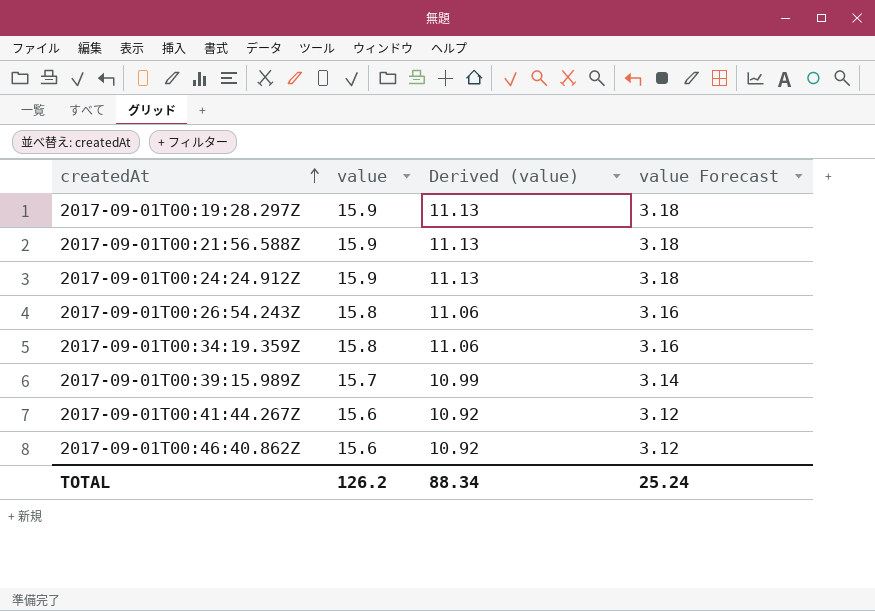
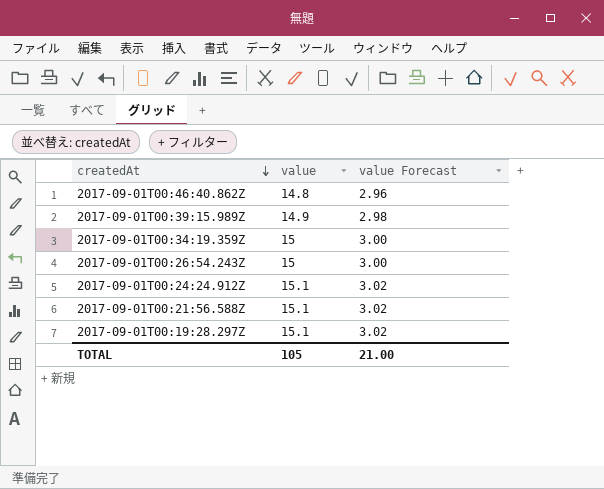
row order: createdAt ascending -> createdAt descending
column Derived (value) | formula: [value] * 0.7 -> none
row 2017-09-01T00:41:44.267Z: 15.6 | 10.92 | 3.12 -> none
2017-09-01T00:46:40.862Z | value: 15.6 -> 14.8
2017-09-01T00:46:40.862Z | value Forecast: 3.12 -> 2.96
2017-09-01T00:39:15.989Z | value: 15.7 -> 14.9
2017-09-01T00:39:15.989Z | value Forecast: 3.14 -> 2.98
2017-09-01T00:34:19.359Z | value: 15.8 -> 15
2017-09-01T00:34:19.359Z | value Forecast: 3.16 -> 3.00
2017-09-01T00:26:54.243Z | value: 15.8 -> 15
2017-09-01T00:26:54.243Z | value Forecast: 3.16 -> 3.00
2017-09-01T00:24:24.912Z | value: 15.9 -> 15.1
2017-09-01T00:24:24.912Z | value Forecast: 3.18 -> 3.02
2017-09-01T00:21:56.588Z | value: 15.9 -> 15.1
2017-09-01T00:21:56.588Z | value Forecast: 3.18 -> 3.02
2017-09-01T00:19:28.297Z | value: 15.9 -> 15.1
2017-09-01T00:19:28.297Z | value Forecast: 3.18 -> 3.02
TOTAL | value: 126.2 -> 105
TOTAL | value Forecast: 25.24 -> 21.00

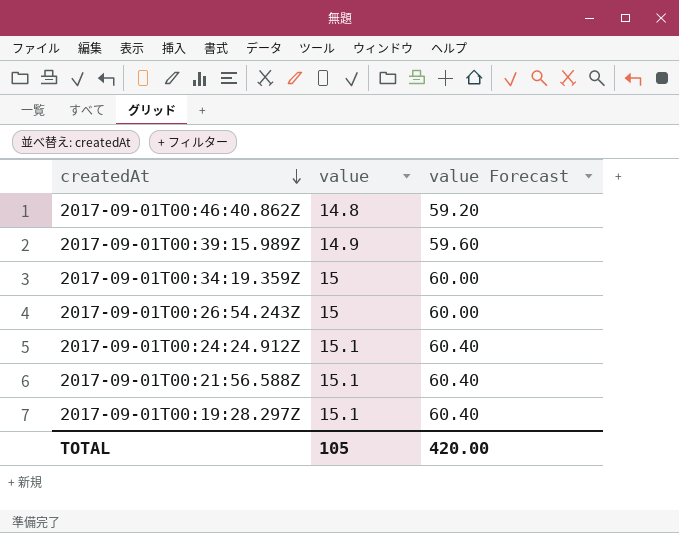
column value Forecast | formula: [value] * 0.2 -> [value] * 4
TOTAL | value Forecast: 21.00 -> 420.00

